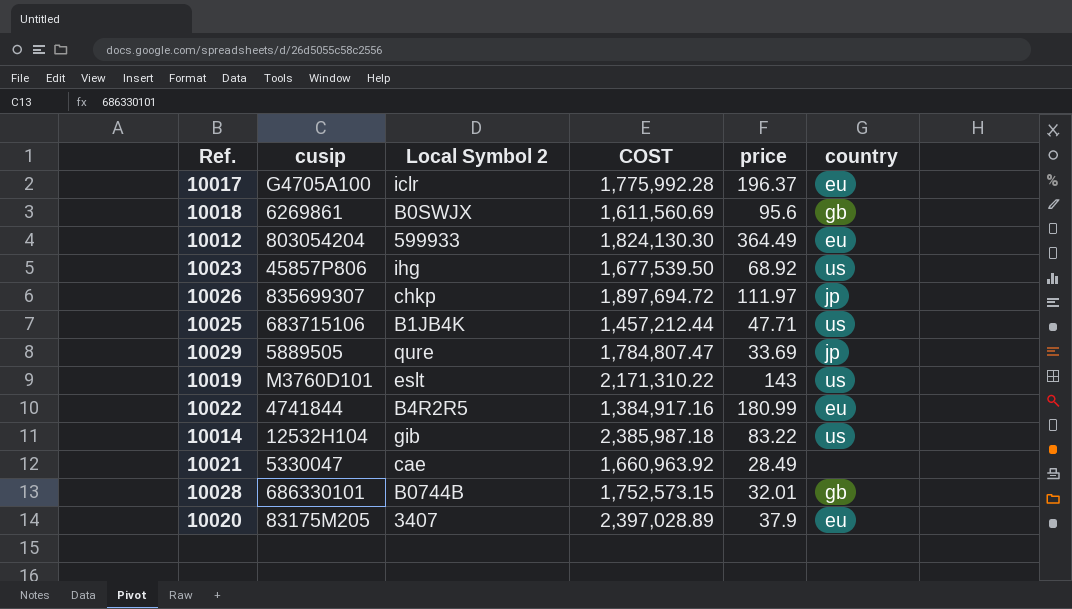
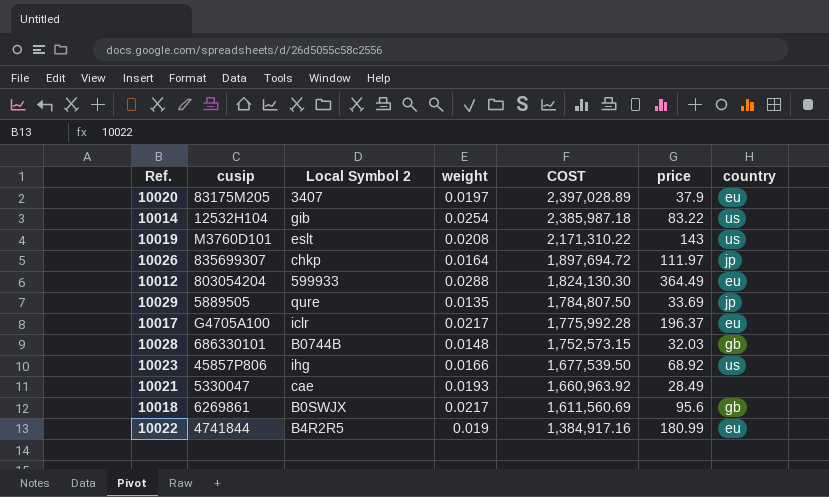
row order: none -> COST descending
column weight | position: none -> 4
row 10025: 683715106 | B1JB4K | 1,457,212.44 | 47.71 | us -> none
10029 | COST: 1,784,807.47 -> 1,784,807.50
10028 | price: 32.01 -> 32.03

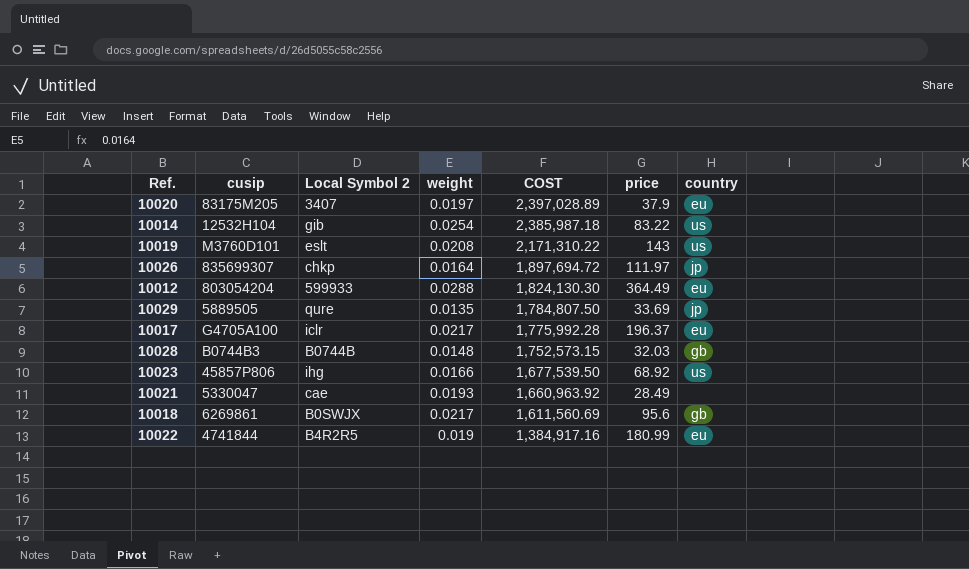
10028 | cusip: 686330101 -> B0744B3

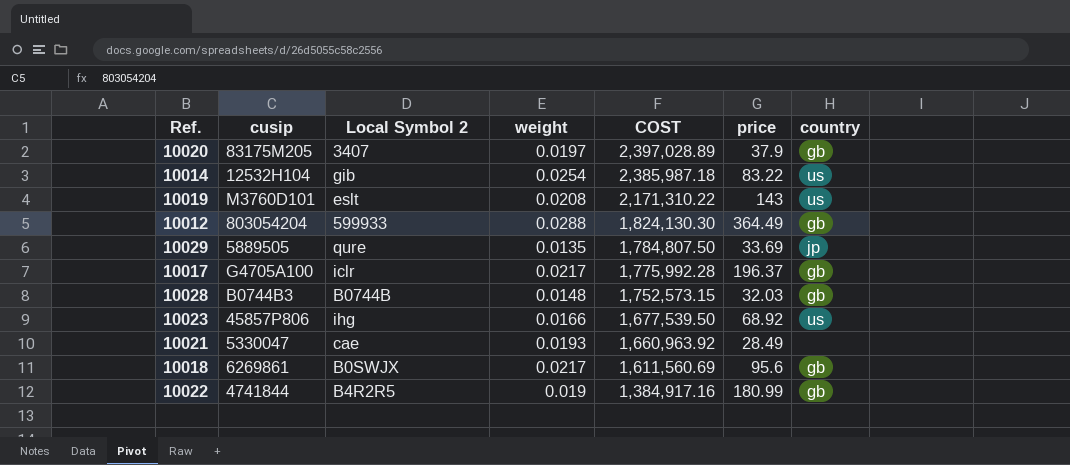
row 10026: 835699307 | chkp | 0.0164 | 1,897,694.72 | 111.97 | jp -> none
10020 | country: eu -> gb
10012 | country: eu -> gb
10017 | country: eu -> gb
10022 | country: eu -> gb

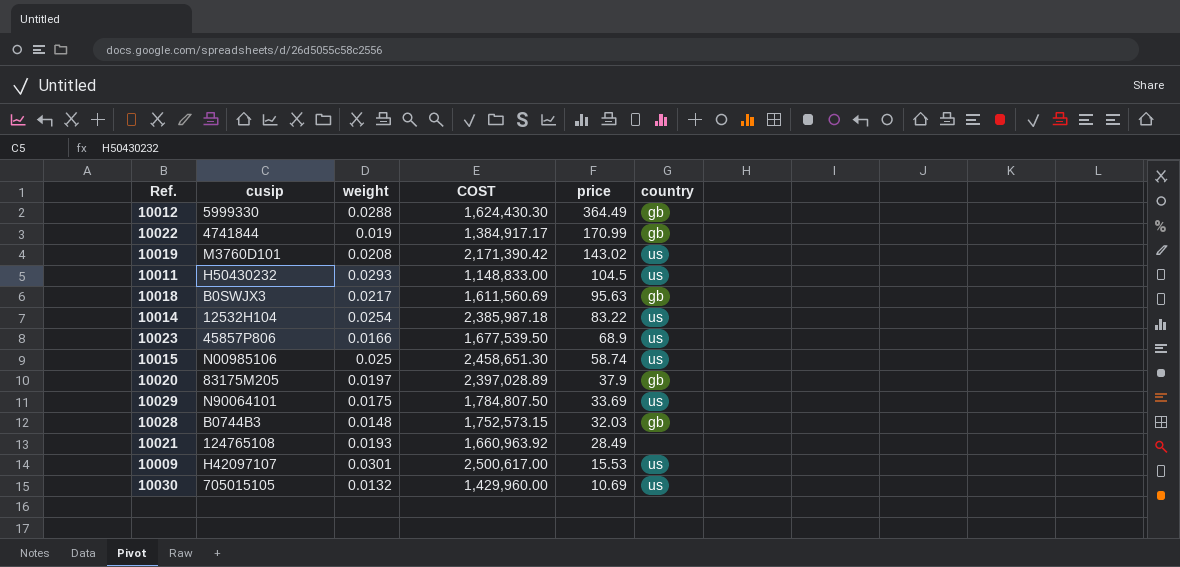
row order: COST descending -> price descending
column Local Symbol 2 | position: 3 -> none
row 10017: G4705A100 | iclr | 0.0217 | 1,775,992.28 | 196.37 | gb -> none
10012 | cusip: 803054204 -> 5999330
10012 | COST: 1,824,130.30 -> 1,624,430.30
10022 | COST: 1,384,917.16 -> 1,384,917.17
10022 | price: 180.99 -> 170.99
10019 | COST: 2,171,310.22 -> 2,171,390.42
10019 | price: 143 -> 143.02
row 10011: none -> H50430232 | 0.0293 | 1,148,833.00 | 104.5 | us
10018 | cusip: 6269861 -> B0SWJX3
10018 | price: 95.6 -> 95.63
10023 | price: 68.92 -> 68.9
row 10015: none -> N00985106 | 0.025 | 2,458,651.30 | 58.74 | us
10029 | cusip: 5889505 -> N90064101
10029 | weight: 0.0135 -> 0.0175
10029 | country: jp -> us
10021 | cusip: 5330047 -> 124765108
row 10009: none -> H42097107 | 0.0301 | 2,500,617.00 | 15.53 | us
row 10030: none -> 705015105 | 0.0132 | 1,429,960.00 | 10.69 | us

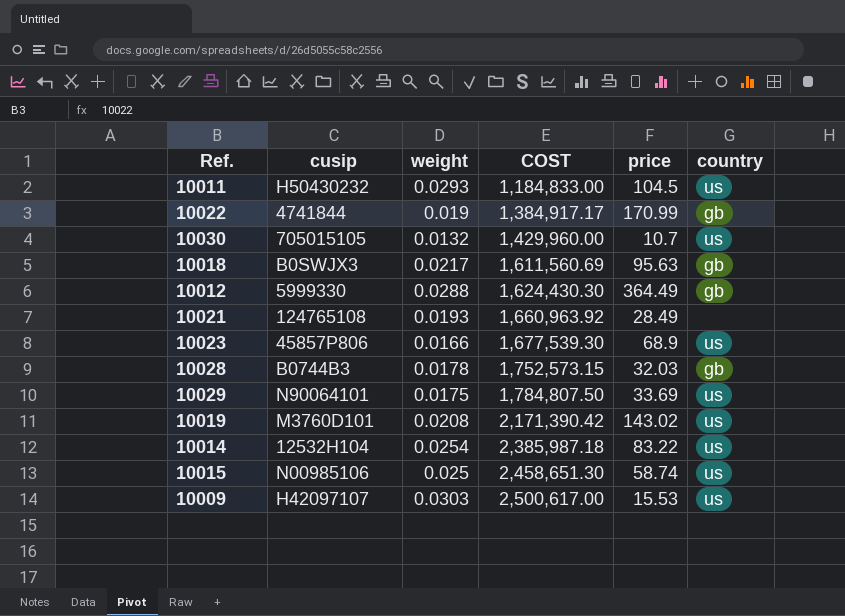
row order: price descending -> COST ascending
row 10020: 83175M205 | 0.0197 | 2,397,028.89 | 37.9 | gb -> none
10011 | COST: 1,148,833.00 -> 1,184,833.00
10030 | price: 10.69 -> 10.7
10023 | COST: 1,677,539.50 -> 1,677,539.30
10028 | weight: 0.0148 -> 0.0178
10009 | weight: 0.0301 -> 0.0303

